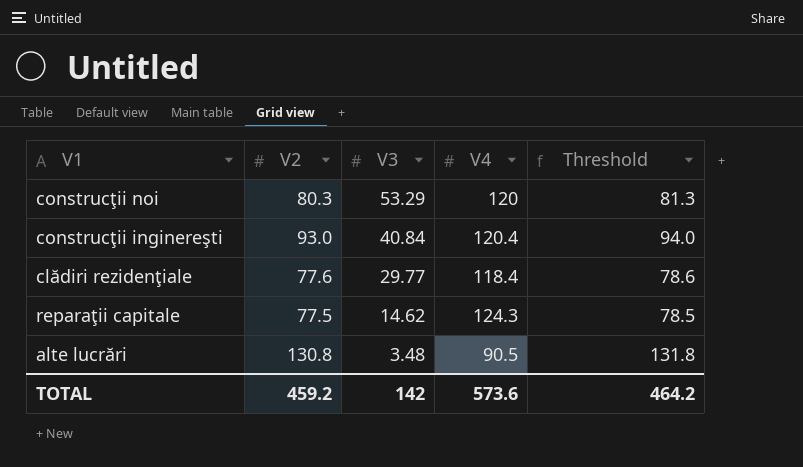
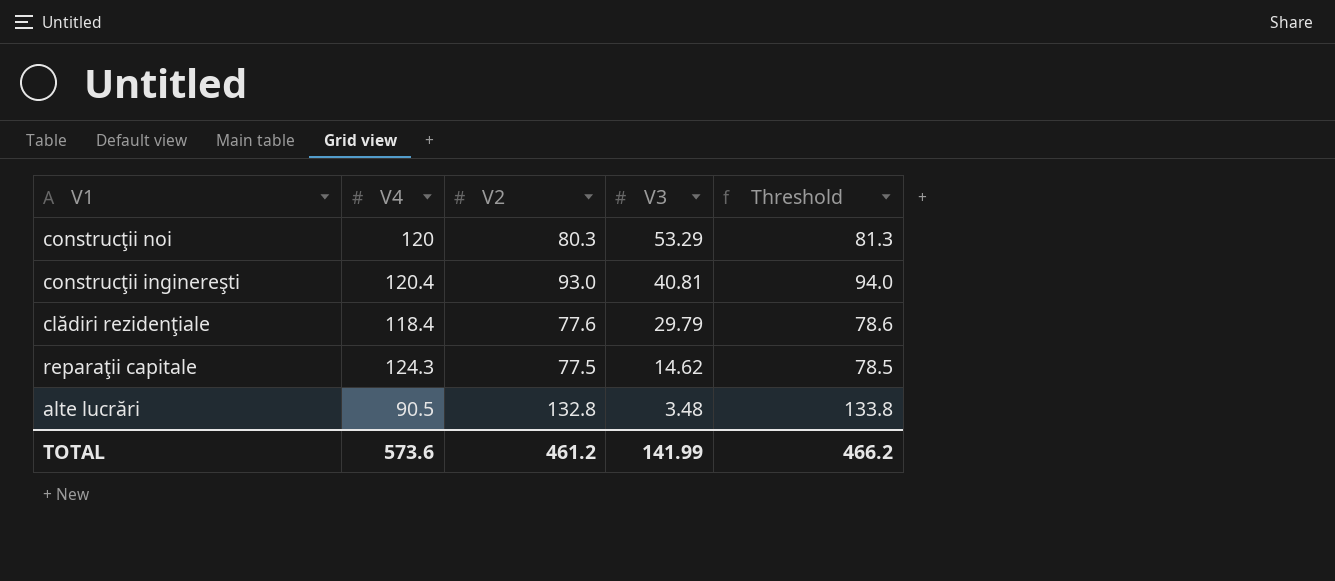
column V4 | position: 4 -> 2
construcţii inginereşti | V3: 40.84 -> 40.81
clădiri rezidenţiale | V3: 29.77 -> 29.79
alte lucrări | V2: 130.8 -> 132.8
alte lucrări | Threshold: 131.8 -> 133.8
TOTAL | V2: 459.2 -> 461.2
TOTAL | V3: 142 -> 141.99
TOTAL | Threshold: 464.2 -> 466.2

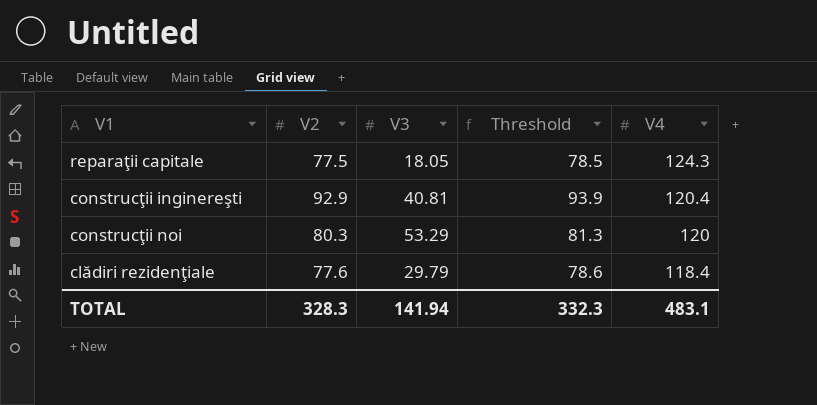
row order: V3 descending -> V4 descending
column V4 | position: 2 -> 5
row alte lucrări: 90.5 | 132.8 | 3.48 | 133.8 -> none
reparaţii capitale | V3: 14.62 -> 18.05
construcţii inginereşti | V2: 93.0 -> 92.9
construcţii inginereşti | Threshold: 94.0 -> 93.9
TOTAL | V2: 461.2 -> 328.3
TOTAL | V3: 141.99 -> 141.94
TOTAL | Threshold: 466.2 -> 332.3
TOTAL | V4: 573.6 -> 483.1

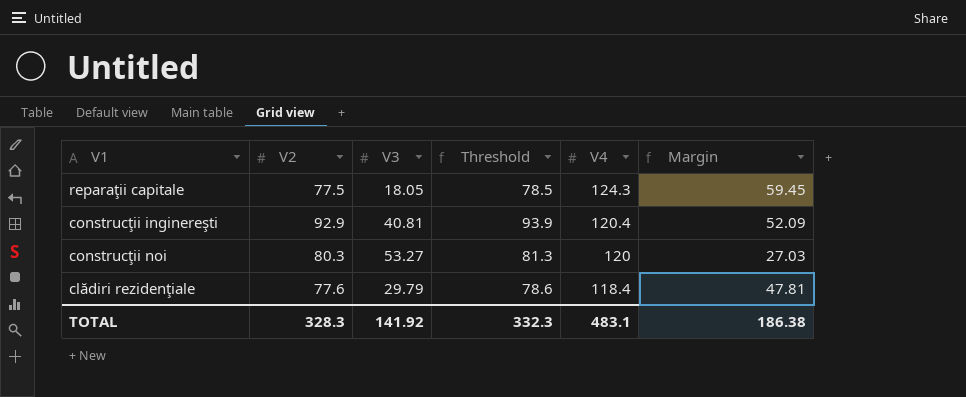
column Margin | formula: none -> [V2] - [V3]
construcţii noi | V3: 53.29 -> 53.27
TOTAL | V3: 141.94 -> 141.92

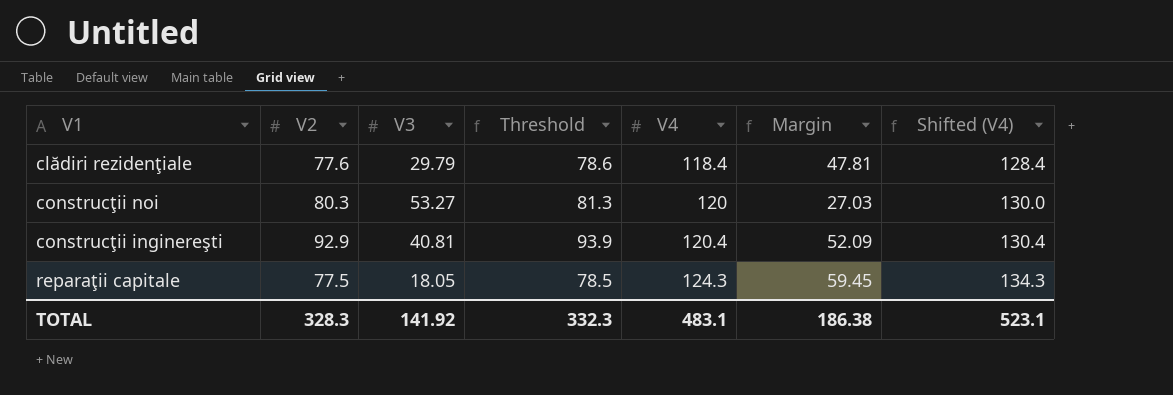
row order: V4 descending -> V4 ascending
column Shifted (V4) | formula: none -> [V4] + 10

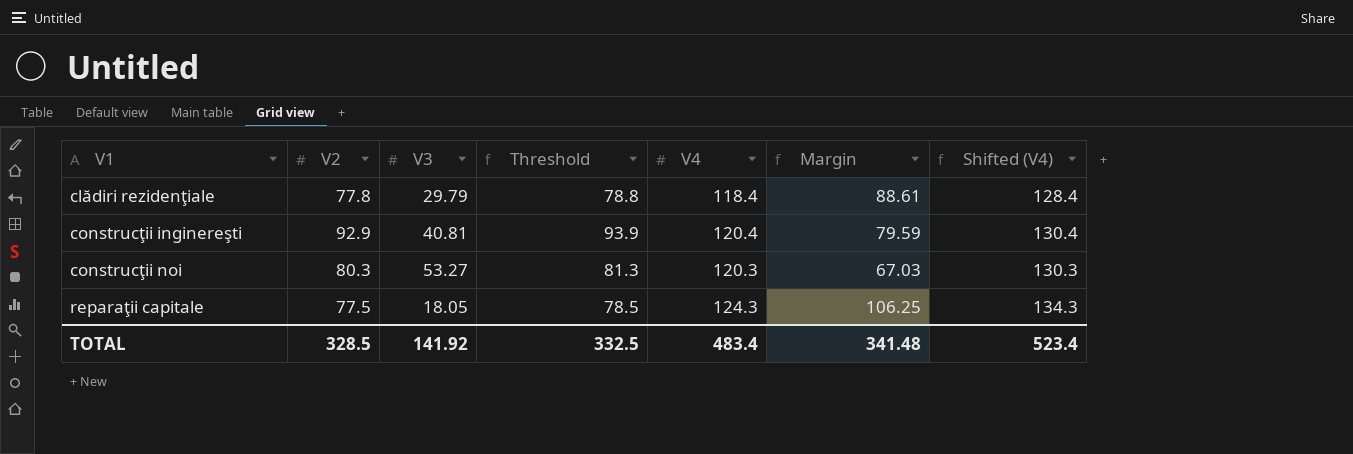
row order: V4 ascending -> V1 ascending
column Margin | formula: [V2] - [V3] -> [V4] - [V3]
clădiri rezidenţiale | V2: 77.6 -> 77.8
clădiri rezidenţiale | Threshold: 78.6 -> 78.8
construcţii noi | V4: 120 -> 120.3
construcţii noi | Shifted (V4): 130.0 -> 130.3
TOTAL | V2: 328.3 -> 328.5
TOTAL | Threshold: 332.3 -> 332.5
TOTAL | V4: 483.1 -> 483.4
TOTAL | Margin: 186.38 -> 341.48
TOTAL | Shifted (V4): 523.1 -> 523.4

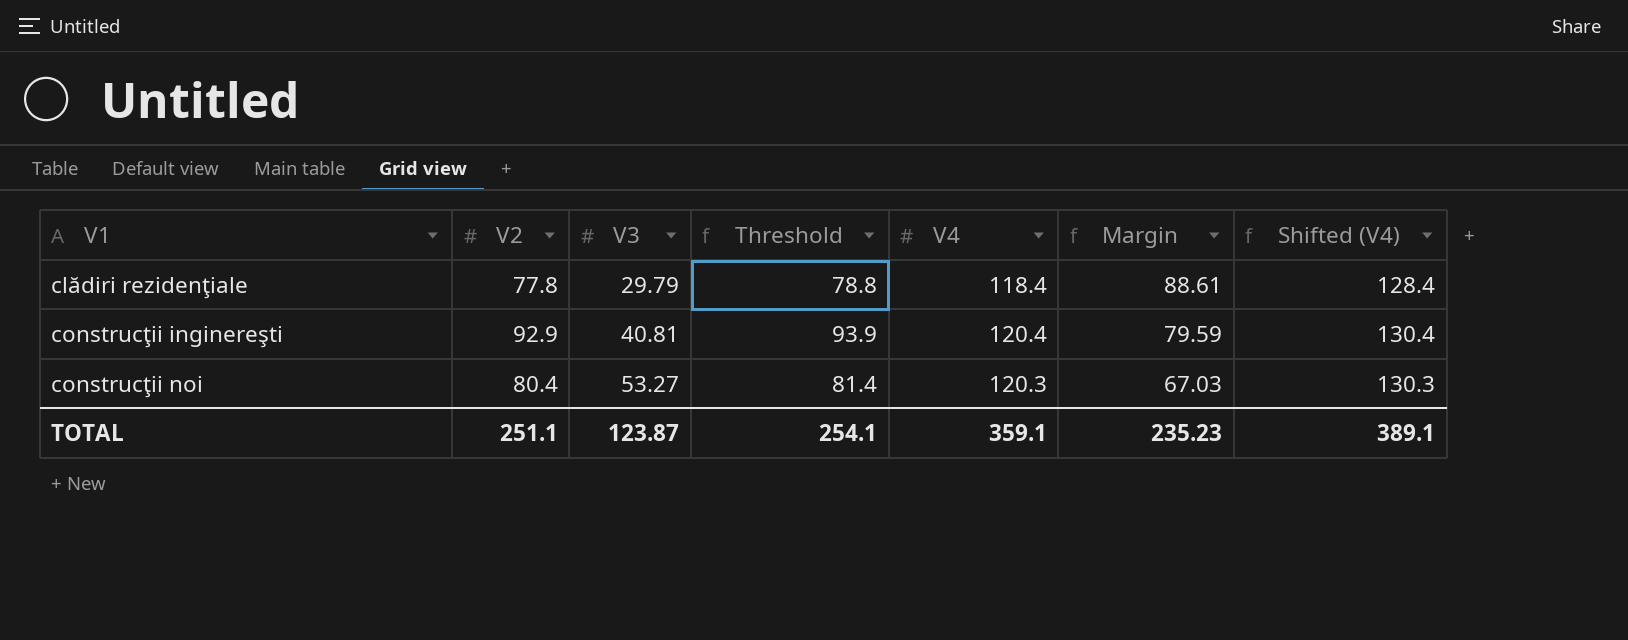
row reparaţii capitale: 77.5 | 18.05 | 78.5 | 124.3 | 106.25 | 134.3 -> none
construcţii noi | V2: 80.3 -> 80.4
construcţii noi | Threshold: 81.3 -> 81.4
TOTAL | V2: 328.5 -> 251.1
TOTAL | V3: 141.92 -> 123.87
TOTAL | Threshold: 332.5 -> 254.1
TOTAL | V4: 483.4 -> 359.1
TOTAL | Margin: 341.48 -> 235.23
TOTAL | Shifted (V4): 523.4 -> 389.1

